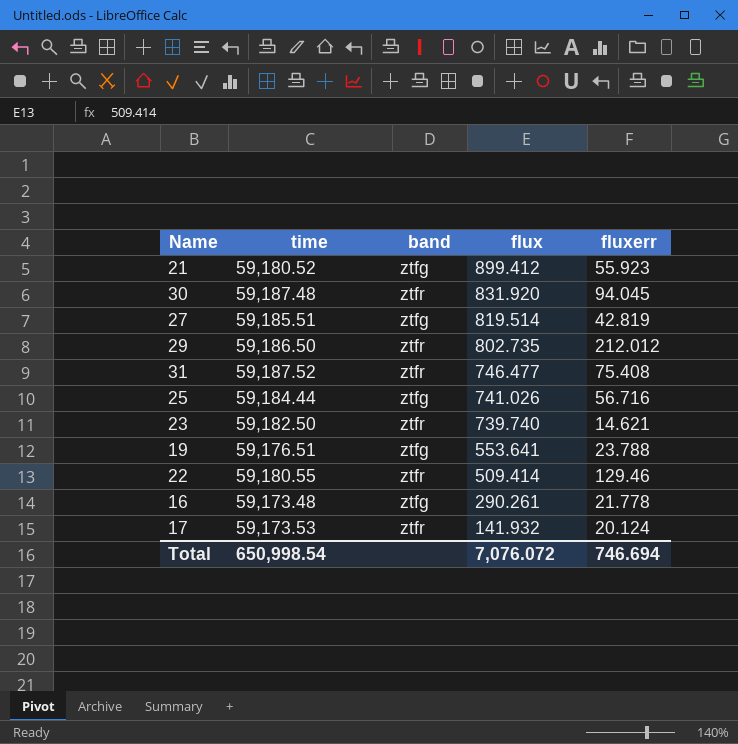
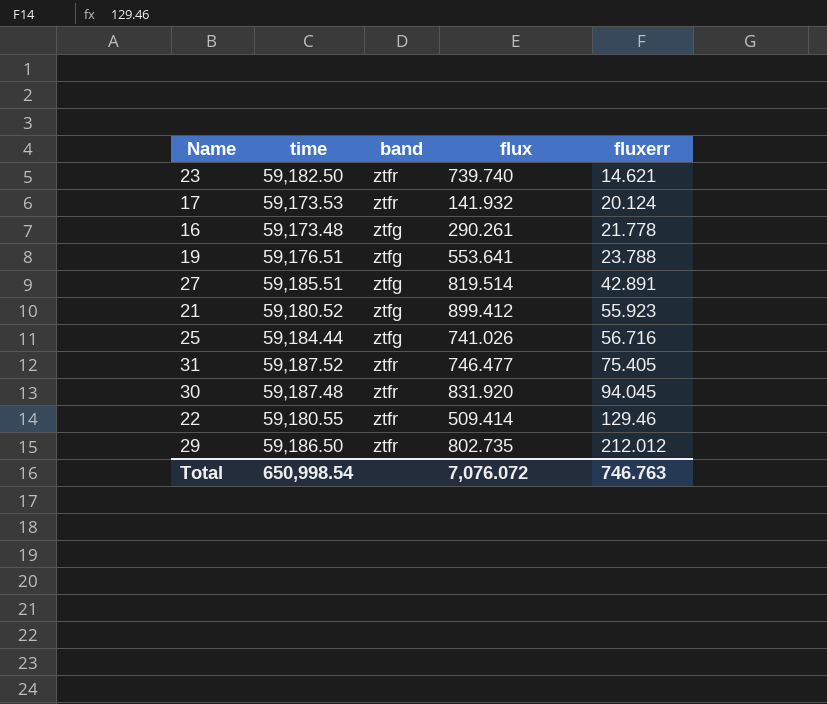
row order: flux descending -> fluxerr ascending
27 | fluxerr: 42.819 -> 42.891
31 | fluxerr: 75.408 -> 75.405
Total | fluxerr: 746.694 -> 746.763

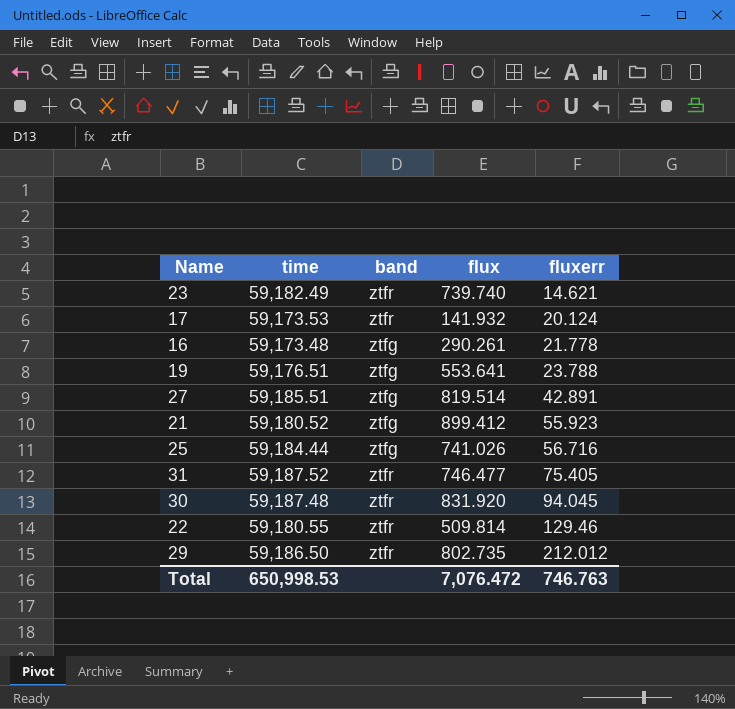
23 | time: 59,182.50 -> 59,182.49
22 | flux: 509.414 -> 509.814
Total | time: 650,998.54 -> 650,998.53
Total | flux: 7,076.072 -> 7,076.472

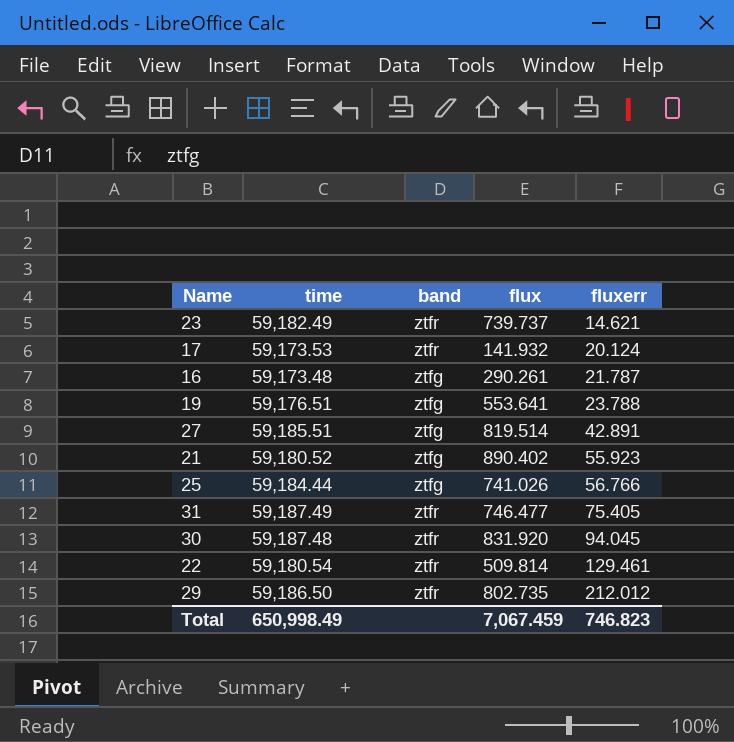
23 | flux: 739.740 -> 739.737
16 | fluxerr: 21.778 -> 21.787
21 | flux: 899.412 -> 890.402
25 | fluxerr: 56.716 -> 56.766
31 | time: 59,187.52 -> 59,187.49
22 | time: 59,180.55 -> 59,180.54
22 | fluxerr: 129.46 -> 129.461
Total | time: 650,998.53 -> 650,998.49
Total | flux: 7,076.472 -> 7,067.459
Total | fluxerr: 746.763 -> 746.823

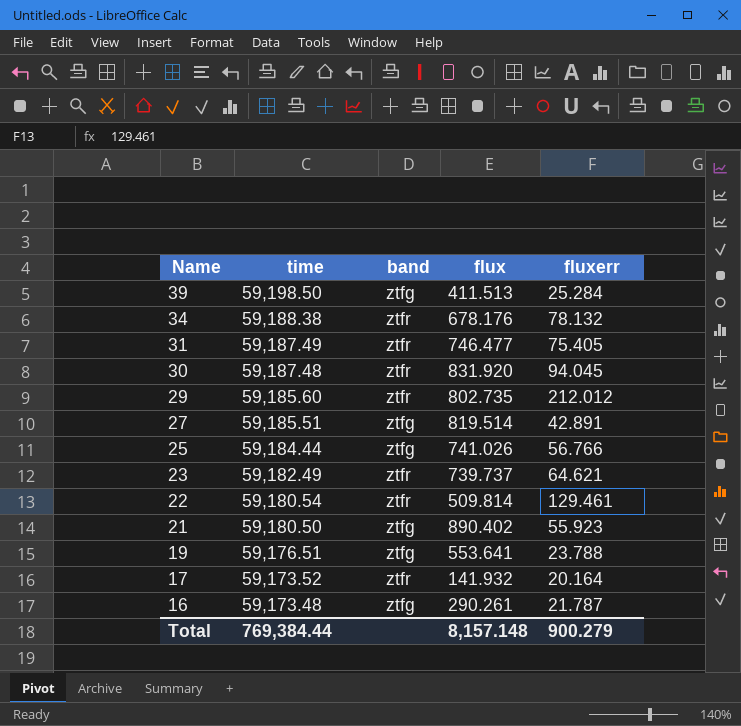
row order: fluxerr ascending -> Name descending
row 39: none -> 59,198.50 | ztfg | 411.513 | 25.284
row 34: none -> 59,188.38 | ztfr | 678.176 | 78.132
29 | time: 59,186.50 -> 59,185.60
23 | fluxerr: 14.621 -> 64.621
21 | time: 59,180.52 -> 59,180.50
17 | time: 59,173.53 -> 59,173.52
17 | fluxerr: 20.124 -> 20.164
Total | time: 650,998.49 -> 769,384.44
Total | flux: 7,067.459 -> 8,157.148
Total | fluxerr: 746.823 -> 900.279

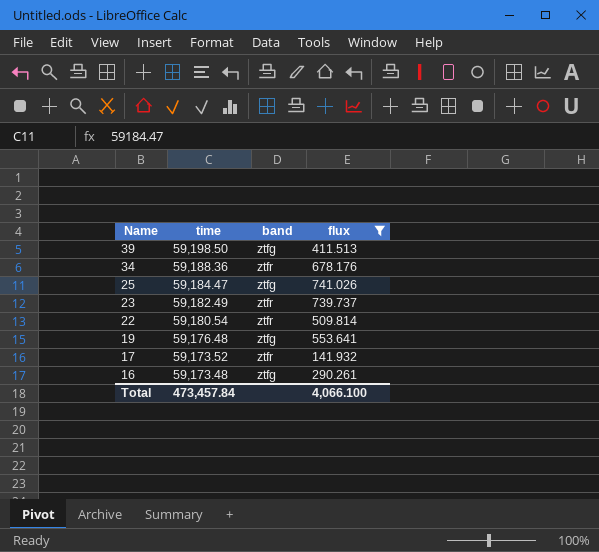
filter: none -> flux <= 741.026
column fluxerr | position: 5 -> none
34 | time: 59,188.38 -> 59,188.36
25 | time: 59,184.44 -> 59,184.47
19 | time: 59,176.51 -> 59,176.48
Total | time: 769,384.44 -> 473,457.84
Total | flux: 8,157.148 -> 4,066.100

